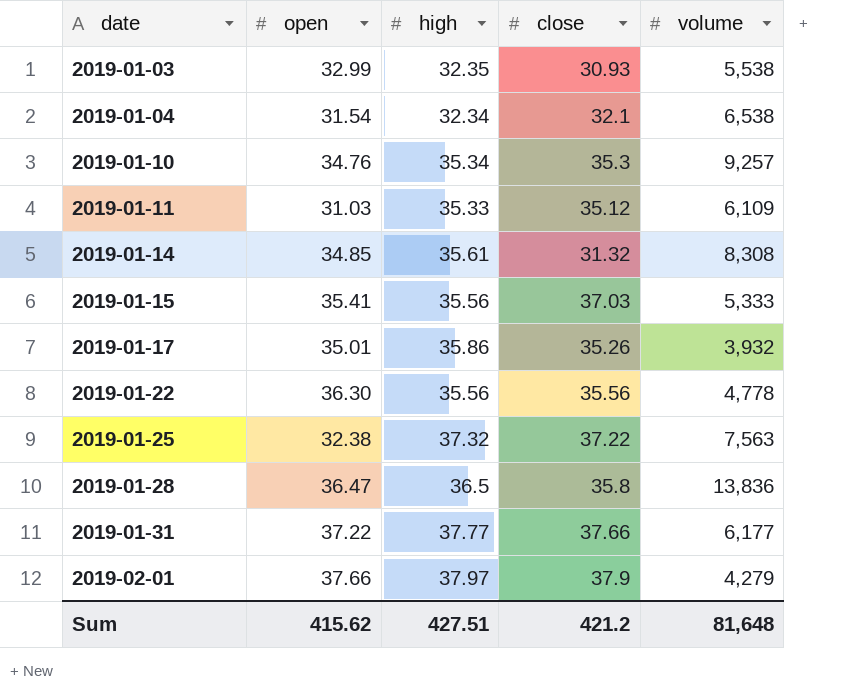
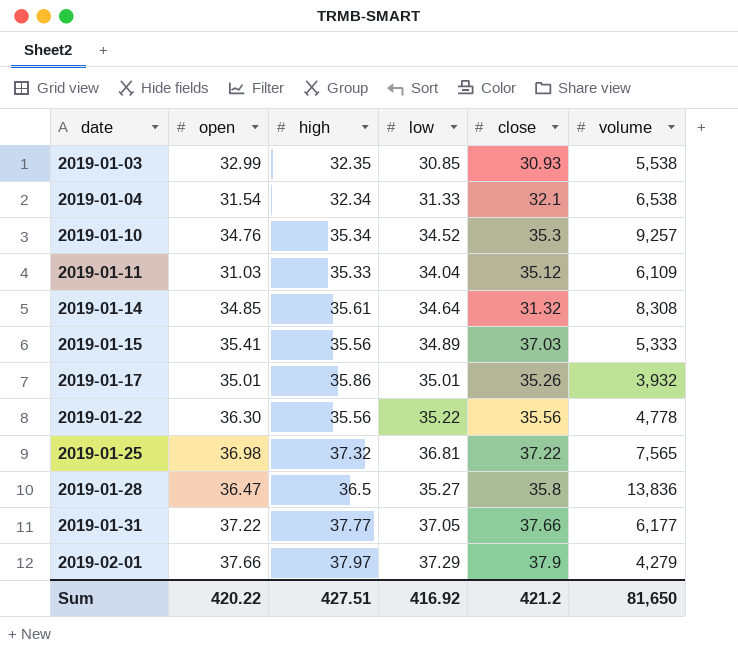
column low | position: none -> 4
2019-01-25 | open: 32.38 -> 36.98
2019-01-25 | volume: 7,563 -> 7,565
Sum | open: 415.62 -> 420.22
Sum | volume: 81,648 -> 81,650

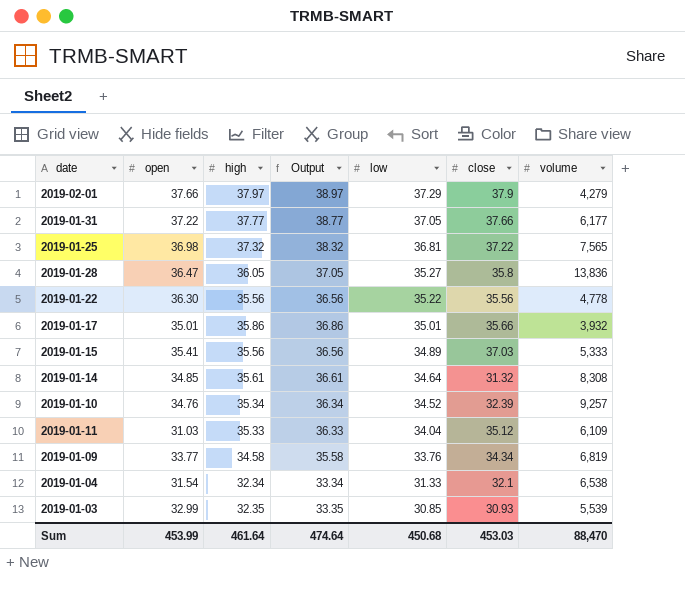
row order: date ascending -> low descending
column Output | formula: none -> [high] + 1
2019-01-28 | high: 36.5 -> 36.05
2019-01-17 | close: 35.26 -> 35.66
2019-01-10 | close: 35.3 -> 32.39
row 2019-01-09: none -> 33.77 | 34.58 | 35.58 | 33.76 | 34.34 | 6,819
2019-01-03 | volume: 5,538 -> 5,539
Sum | open: 420.22 -> 453.99
Sum | high: 427.51 -> 461.64
Sum | low: 416.92 -> 450.68
Sum | close: 421.2 -> 453.03
Sum | volume: 81,650 -> 88,470

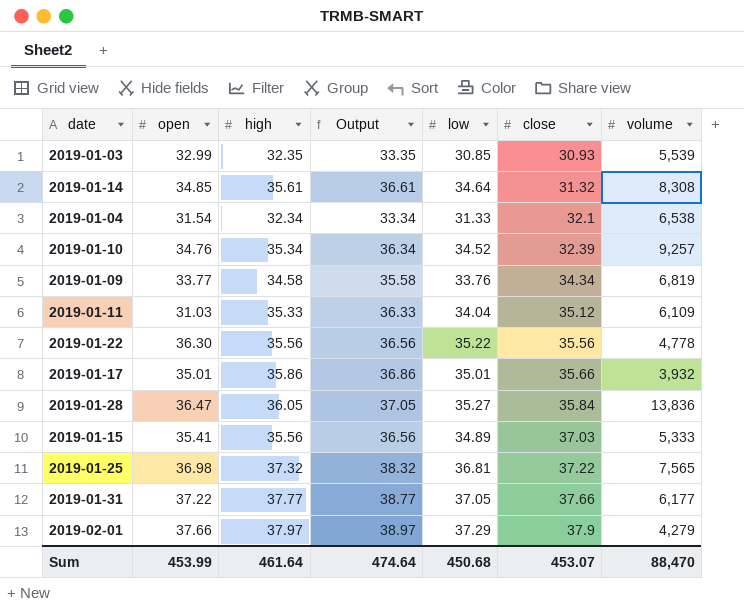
row order: low descending -> close ascending
2019-01-28 | close: 35.8 -> 35.84
Sum | close: 453.03 -> 453.07

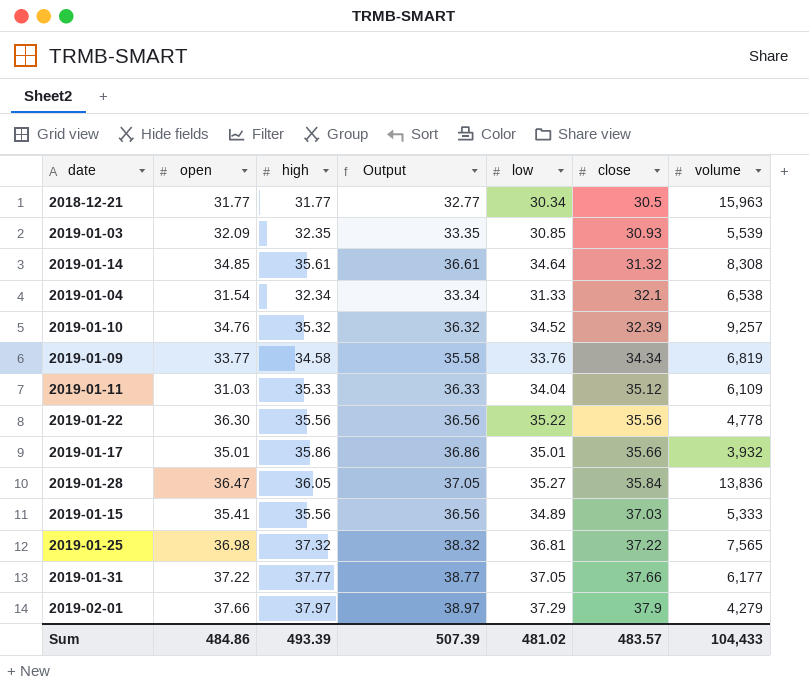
row 2018-12-21: none -> 31.77 | 31.77 | 32.77 | 30.34 | 30.5 | 15,963
2019-01-03 | open: 32.99 -> 32.09
2019-01-10 | high: 35.34 -> 35.32
2019-01-10 | Output: 36.34 -> 36.32
Sum | open: 453.99 -> 484.86
Sum | high: 461.64 -> 493.39
Sum | Output: 474.64 -> 507.39
Sum | low: 450.68 -> 481.02
Sum | close: 453.07 -> 483.57
Sum | volume: 88,470 -> 104,433

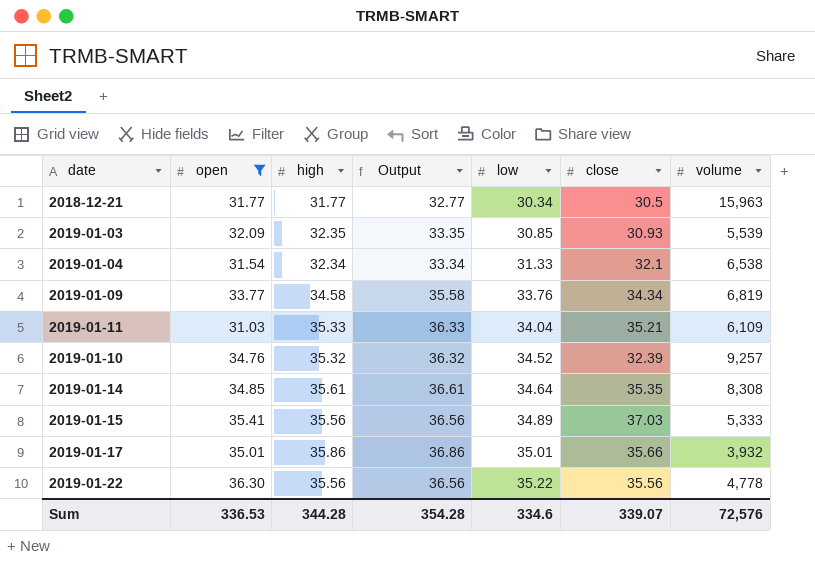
filter: none -> open <= 36.30
row order: close ascending -> low ascending
2019-01-11 | close: 35.12 -> 35.21
2019-01-14 | close: 31.32 -> 35.35
Sum | open: 484.86 -> 336.53
Sum | high: 493.39 -> 344.28
Sum | Output: 507.39 -> 354.28
Sum | low: 481.02 -> 334.6
Sum | close: 483.57 -> 339.07
Sum | volume: 104,433 -> 72,576

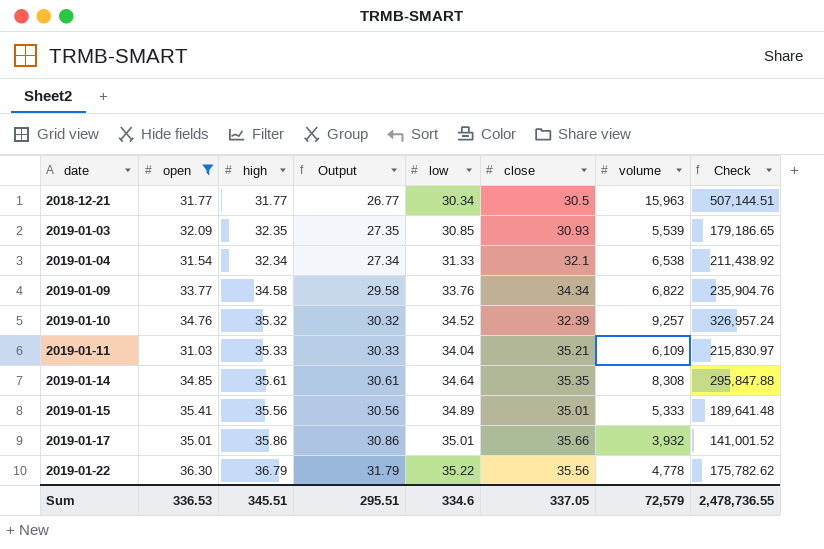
row order: low ascending -> date ascending
column Output | formula: [high] + 1 -> [high] - 5
column Check | formula: none -> [high] * [volume]
2019-01-09 | volume: 6,819 -> 6,822
2019-01-15 | close: 37.03 -> 35.01
2019-01-22 | high: 35.56 -> 36.79
Sum | high: 344.28 -> 345.51
Sum | Output: 354.28 -> 295.51
Sum | close: 339.07 -> 337.05
Sum | volume: 72,576 -> 72,579

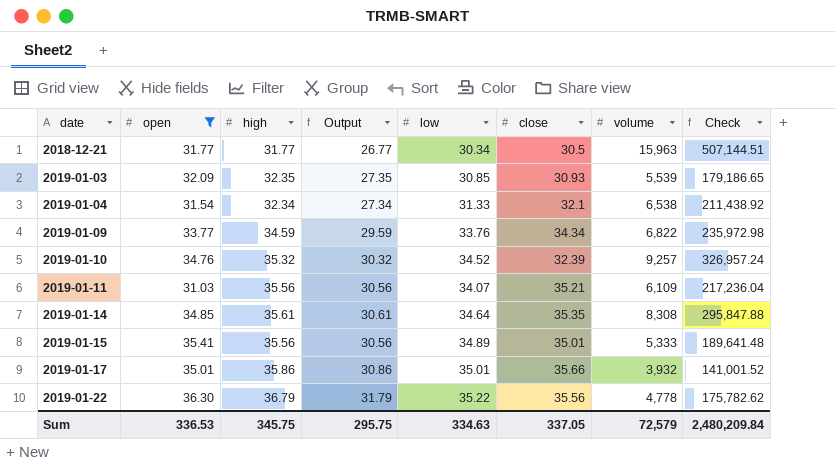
2019-01-09 | high: 34.58 -> 34.59
2019-01-09 | Output: 29.58 -> 29.59
2019-01-09 | Check: 235,904.76 -> 235,972.98
2019-01-11 | high: 35.33 -> 35.56
2019-01-11 | Output: 30.33 -> 30.56
2019-01-11 | low: 34.04 -> 34.07
2019-01-11 | Check: 215,830.97 -> 217,236.04
Sum | high: 345.51 -> 345.75
Sum | Output: 295.51 -> 295.75
Sum | low: 334.6 -> 334.63
Sum | Check: 2,478,736.55 -> 2,480,209.84

